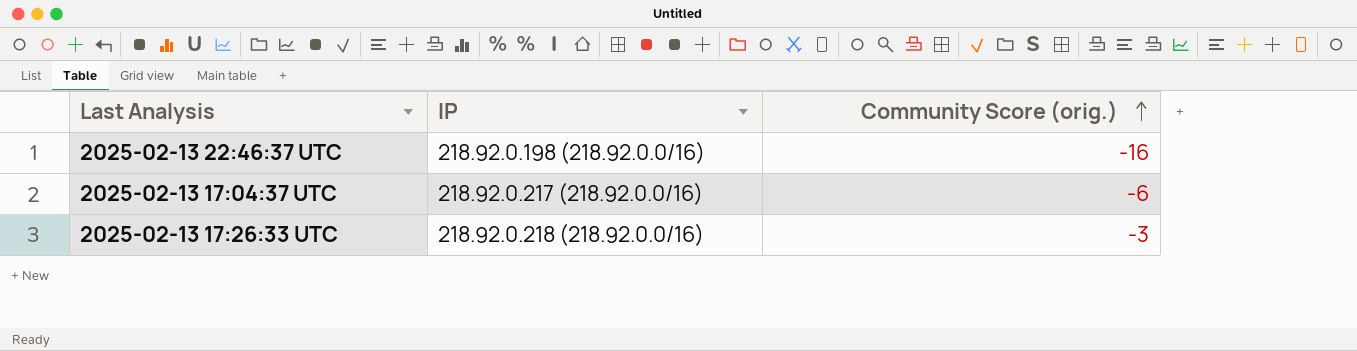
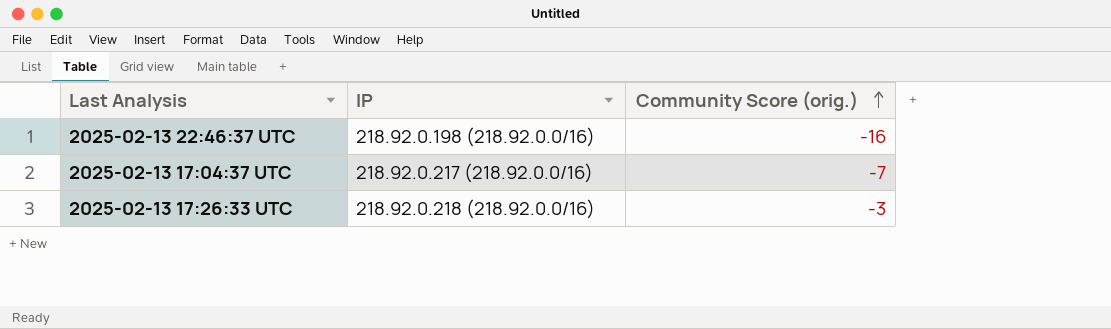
2025-02-13 17:04:37 UTC | Community Score (orig.): -6 -> -7

